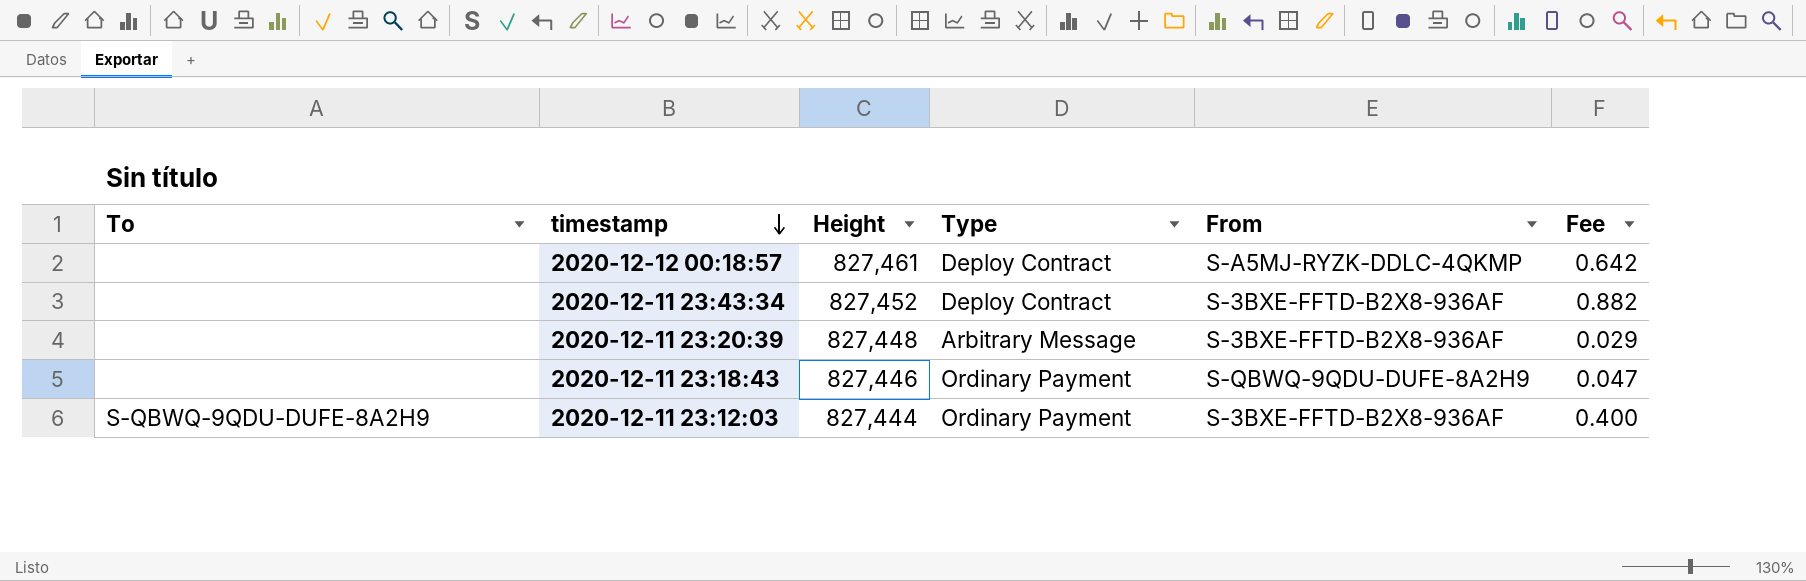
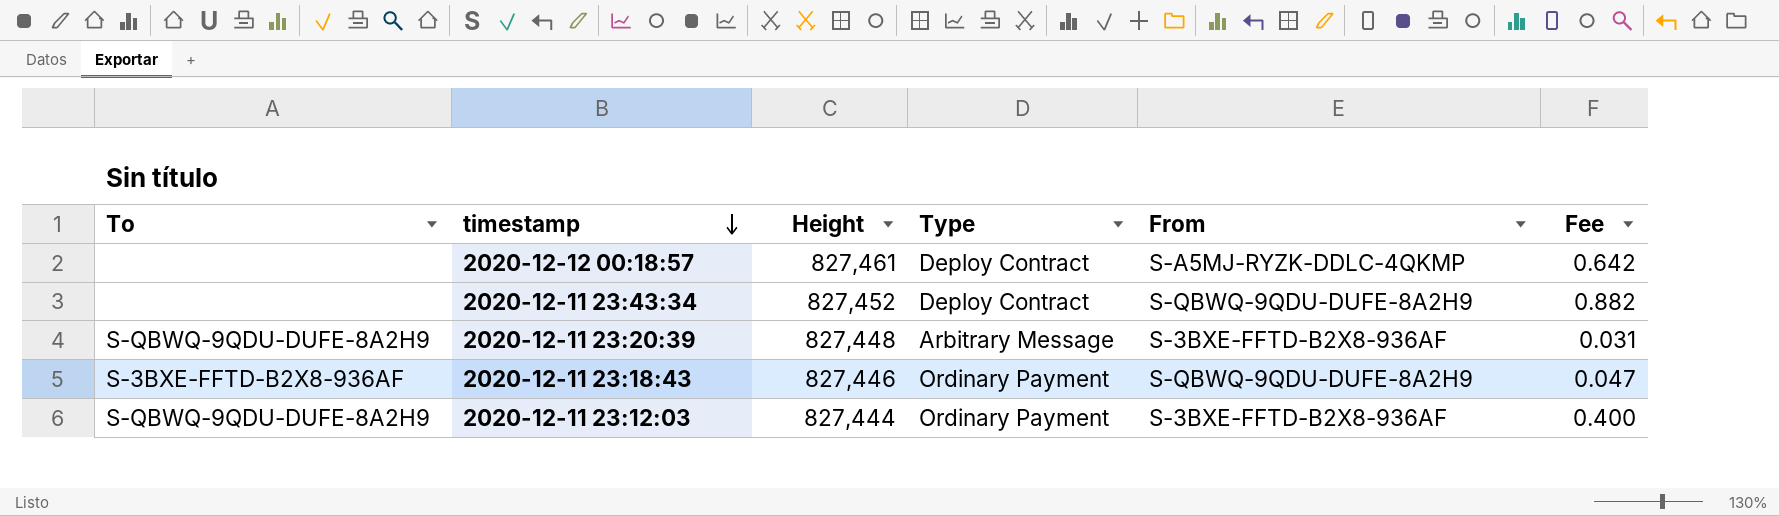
2020-12-11 23:43:34 | From: S-3BXE-FFTD-B2X8-936AF -> S-QBWQ-9QDU-DUFE-8A2H9
2020-12-11 23:20:39 | To: none -> S-QBWQ-9QDU-DUFE-8A2H9
2020-12-11 23:20:39 | Fee: 0.029 -> 0.031
2020-12-11 23:18:43 | To: none -> S-3BXE-FFTD-B2X8-936AF

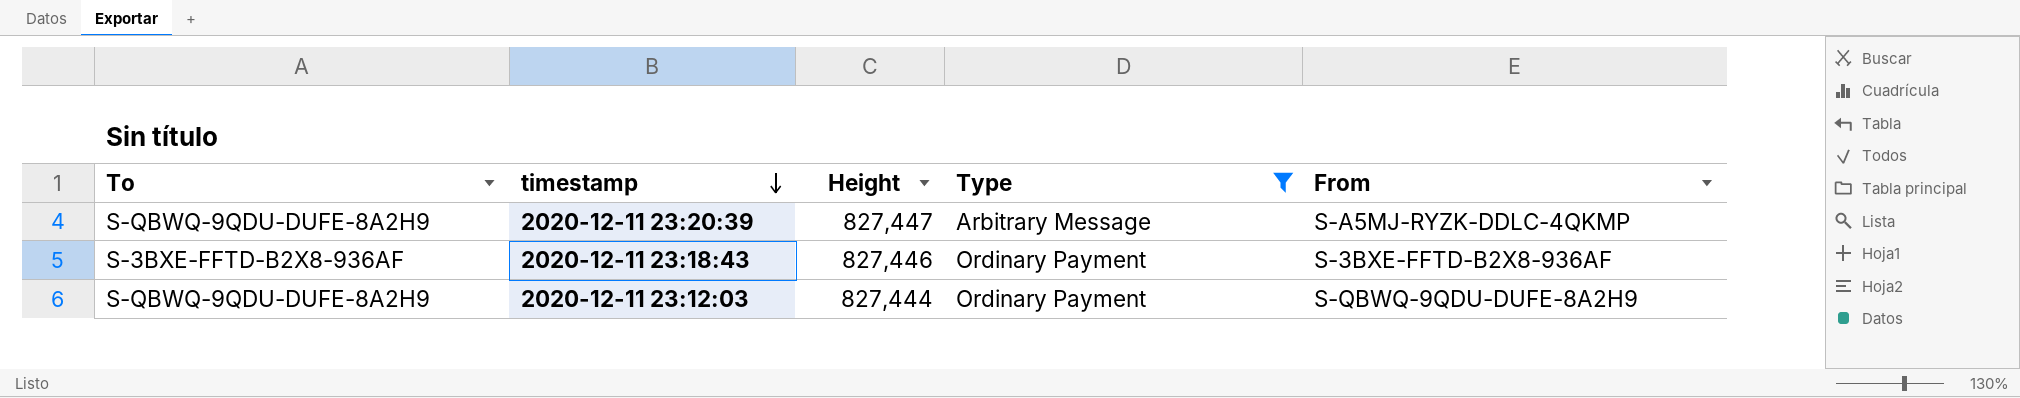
filter: none -> Type != Deploy Contract
column Fee | position: 6 -> none
2020-12-11 23:20:39 | Height: 827,448 -> 827,447
2020-12-11 23:20:39 | From: S-3BXE-FFTD-B2X8-936AF -> S-A5MJ-RYZK-DDLC-4QKMP
2020-12-11 23:18:43 | From: S-QBWQ-9QDU-DUFE-8A2H9 -> S-3BXE-FFTD-B2X8-936AF
2020-12-11 23:12:03 | From: S-3BXE-FFTD-B2X8-936AF -> S-QBWQ-9QDU-DUFE-8A2H9

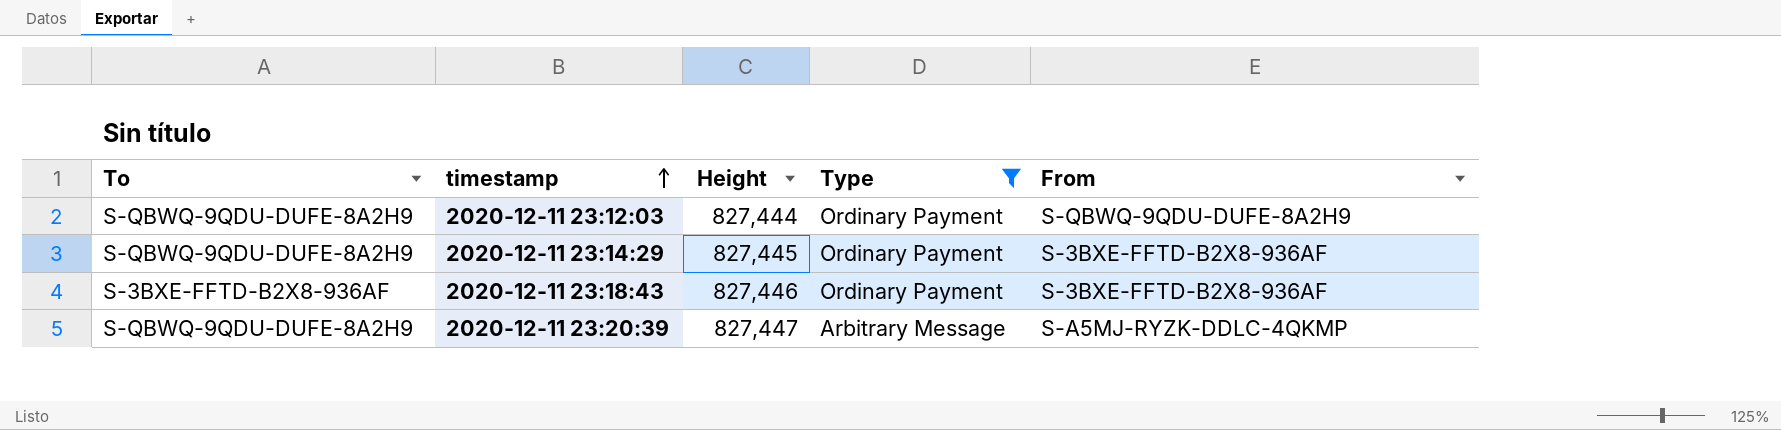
row order: timestamp descending -> timestamp ascending
row 2020-12-11 23:14:29: none -> S-QBWQ-9QDU-DUFE-8A2H9 | 827,445 | Ordinary Payment | S-3BXE-FFTD-B2X8-936AF

